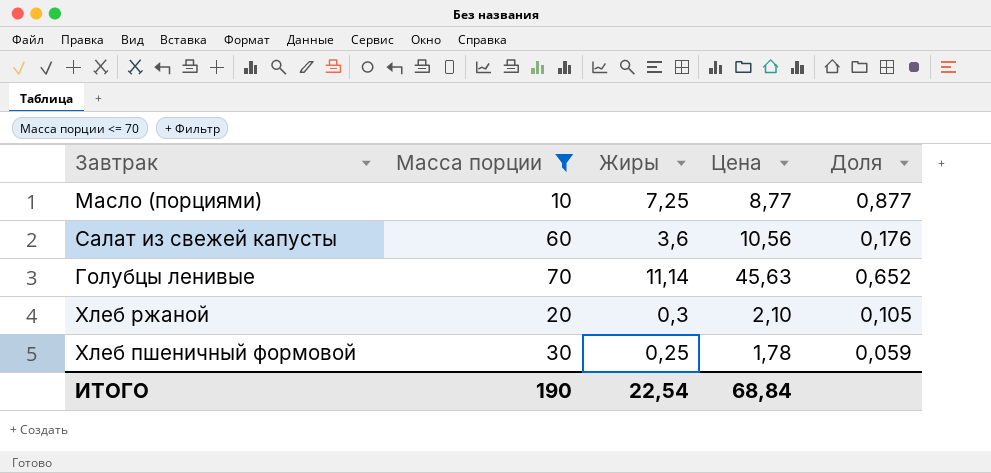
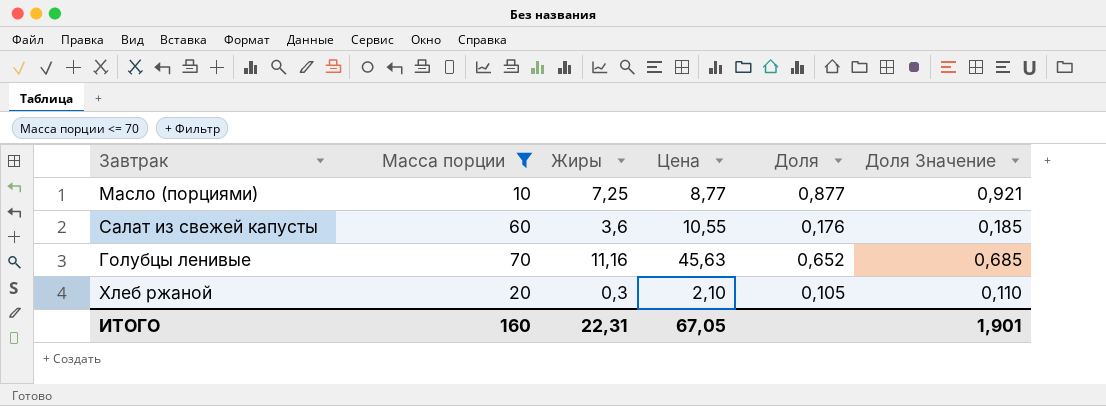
column Доля Значение | formula: none -> [Доля] * 1,05
row Хлеб пшеничный формовой: 30 | 0,25 | 1,78 | 0,059 -> none
Салат из свежей капусты | Цена: 10,56 -> 10,55
Голубцы ленивые | Жиры: 11,14 -> 11,16
ИТОГО | Масса порции: 190 -> 160
ИТОГО | Жиры: 22,54 -> 22,31
ИТОГО | Цена: 68,84 -> 67,05

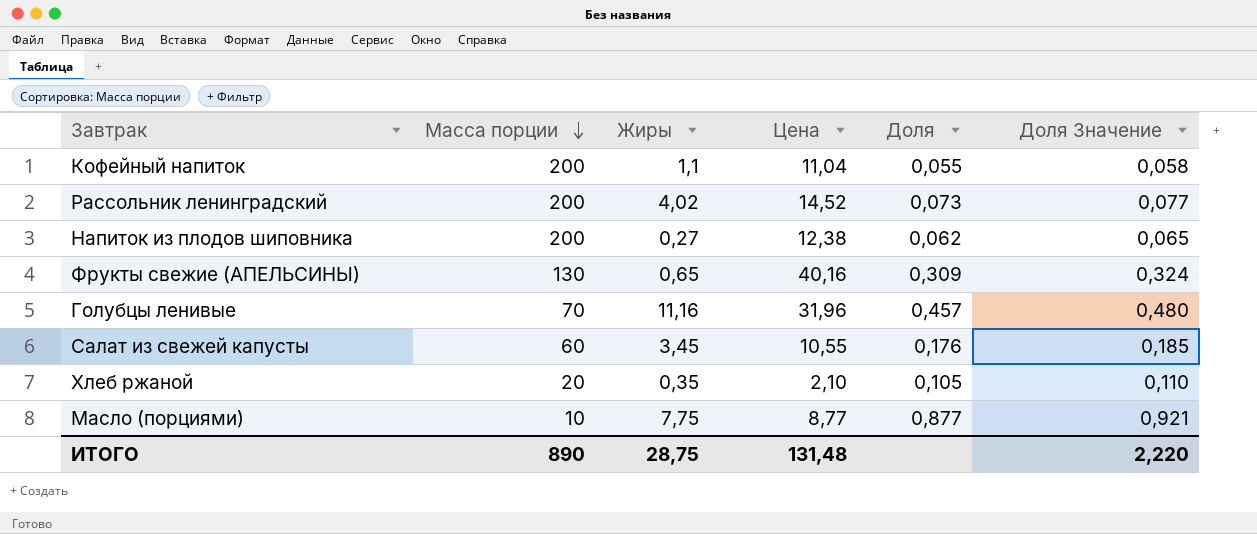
filter: Масса порции <= 70 -> none
row order: none -> Масса порции descending
Голубцы ленивые | Цена: 45,63 -> 31,96
Голубцы ленивые | Доля: 0,652 -> 0,457
Голубцы ленивые | Доля Значение: 0,685 -> 0,480
Салат из свежей капусты | Жиры: 3,6 -> 3,45
Хлеб ржаной | Жиры: 0,3 -> 0,35
Масло (порциями) | Жиры: 7,25 -> 7,75
ИТОГО | Масса порции: 160 -> 890
ИТОГО | Жиры: 22,31 -> 28,75
ИТОГО | Цена: 67,05 -> 131,48
ИТОГО | Доля Значение: 1,901 -> 2,220

